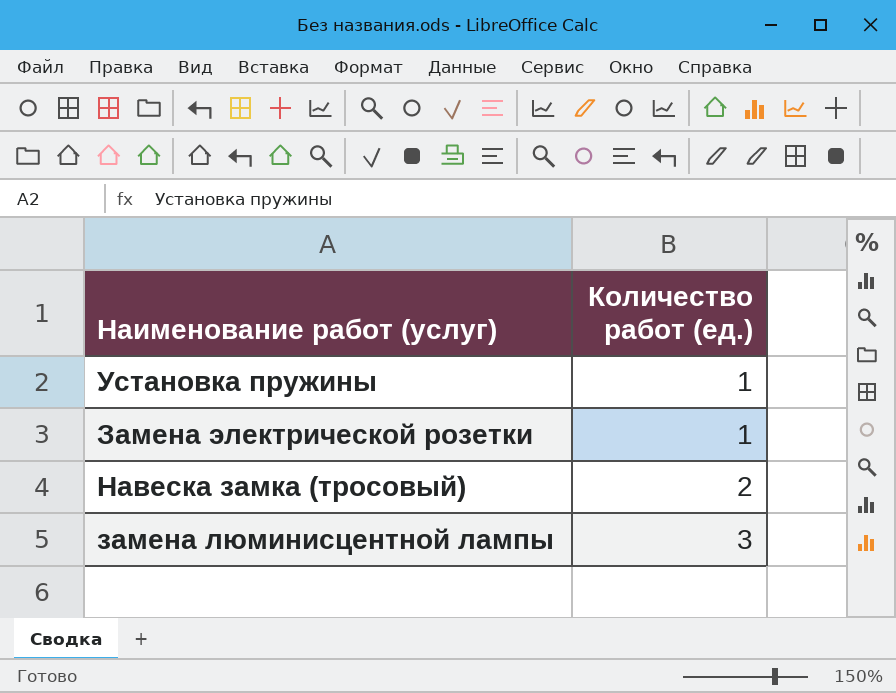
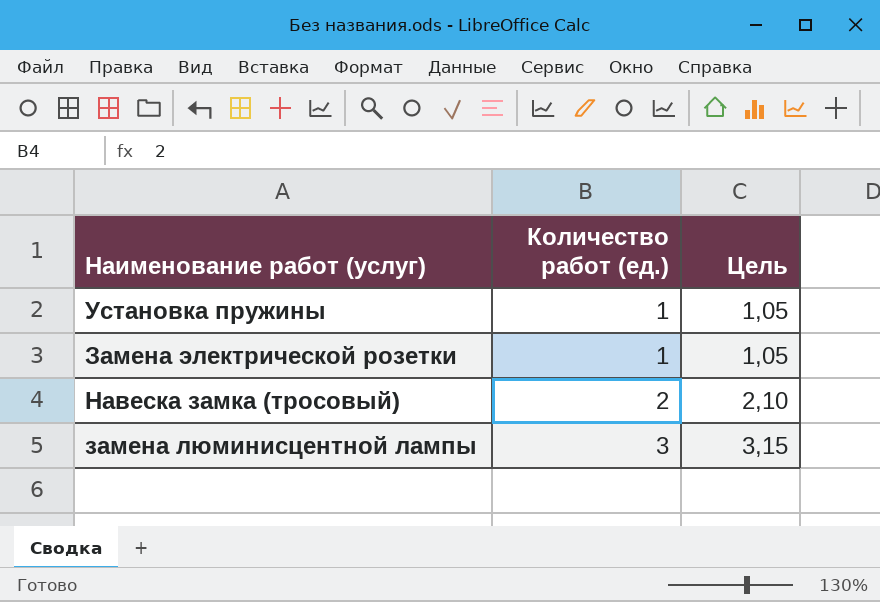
column Цель | formula: none -> [Количество работ (ед.)] * 1,05

